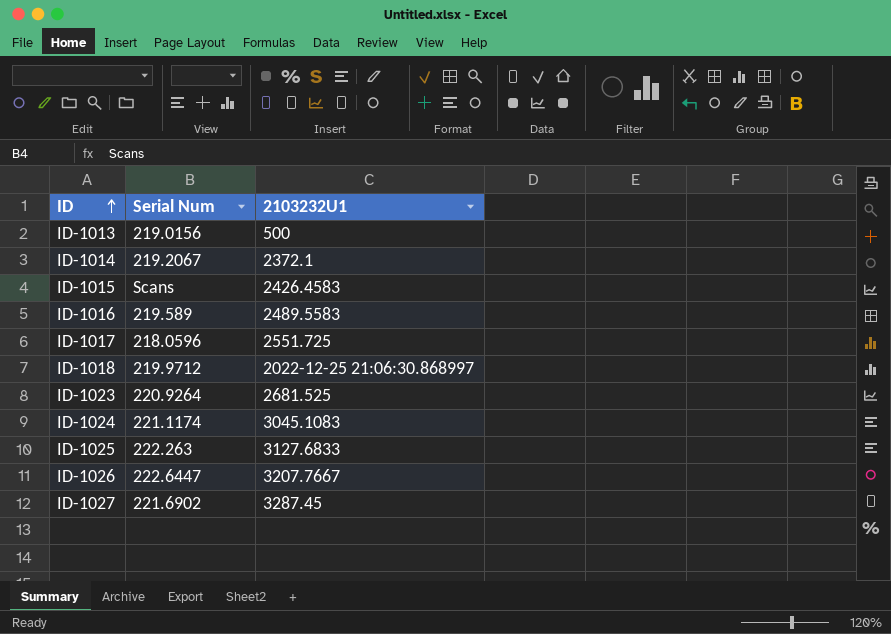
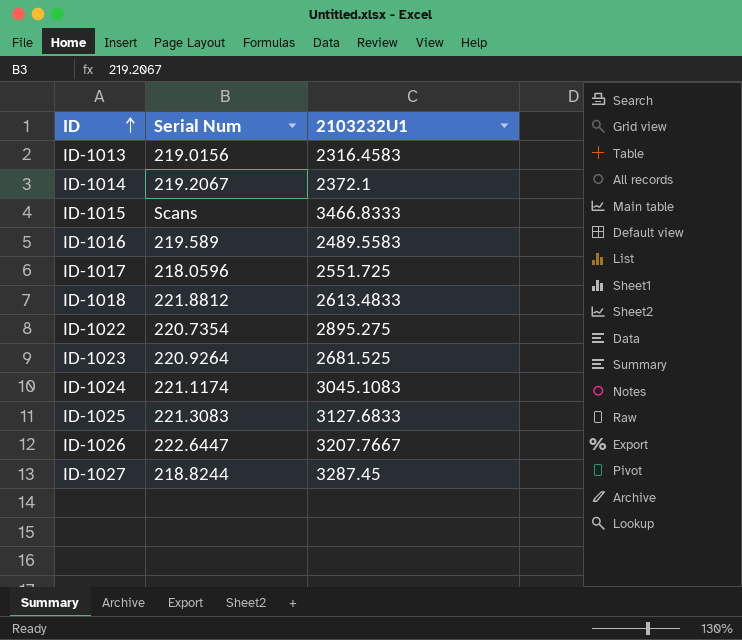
ID-1013 | 2103232U1: 500 -> 2316.4583
ID-1015 | 2103232U1: 2426.4583 -> 3466.8333
ID-1018 | Serial Num: 219.9712 -> 221.8812
ID-1018 | 2103232U1: 2022-12-25 21:06:30.868997 -> 2613.4833
row ID-1022: none -> 220.7354 | 2895.275
ID-1025 | Serial Num: 222.263 -> 221.3083
ID-1027 | Serial Num: 221.6902 -> 218.8244

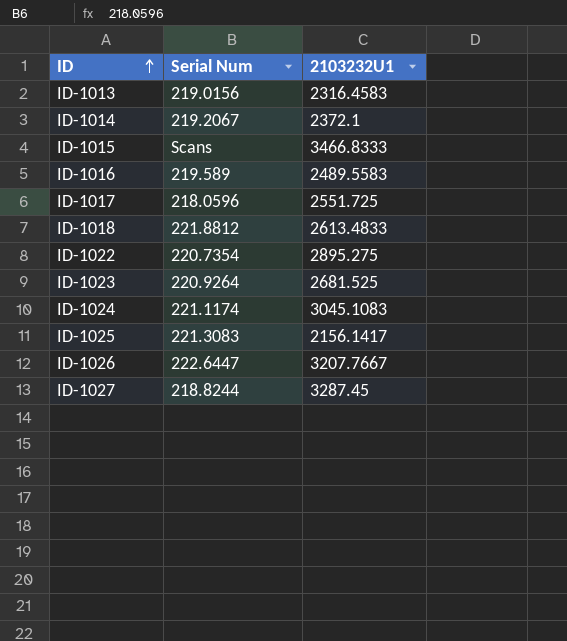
ID-1025 | 2103232U1: 3127.6833 -> 2156.1417

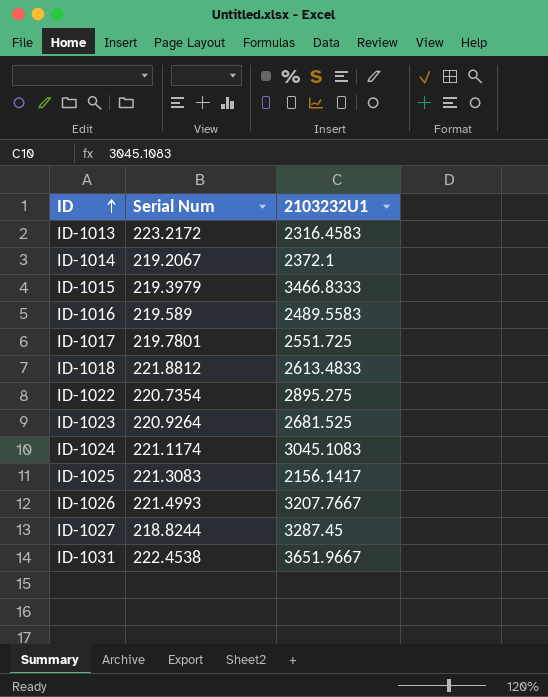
ID-1013 | Serial Num: 219.0156 -> 223.2172
ID-1015 | Serial Num: Scans -> 219.3979
ID-1017 | Serial Num: 218.0596 -> 219.7801
ID-1026 | Serial Num: 222.6447 -> 221.4993
row ID-1031: none -> 222.4538 | 3651.9667

